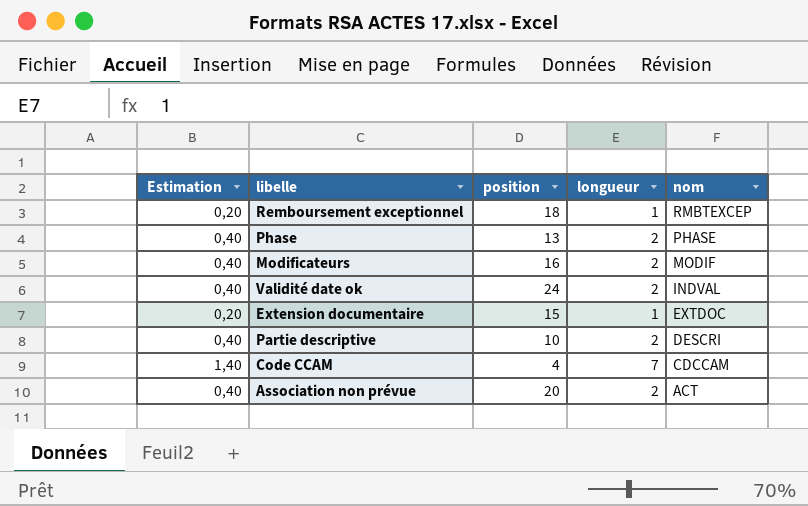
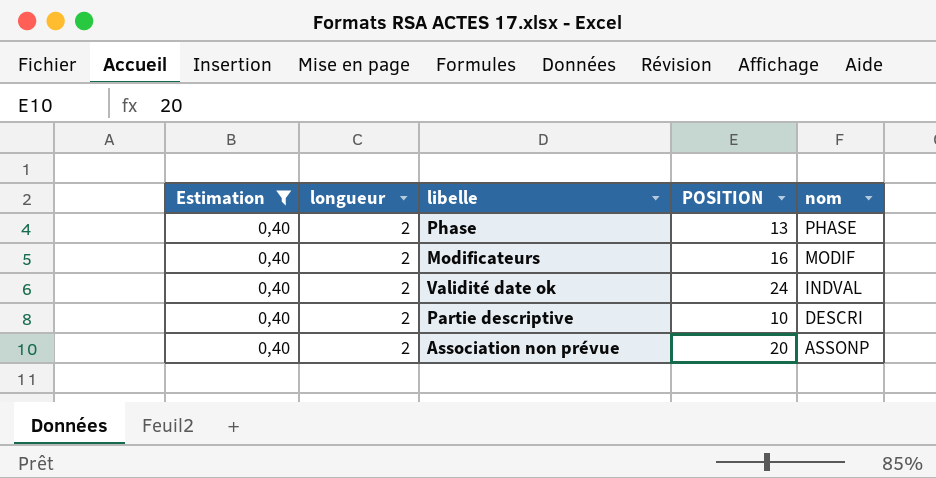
filter: none -> Estimation = 0,40
column longueur | position: 4 -> 2
column name: position -> POSITION
Association non prévue | nom: ACT -> ASSONP

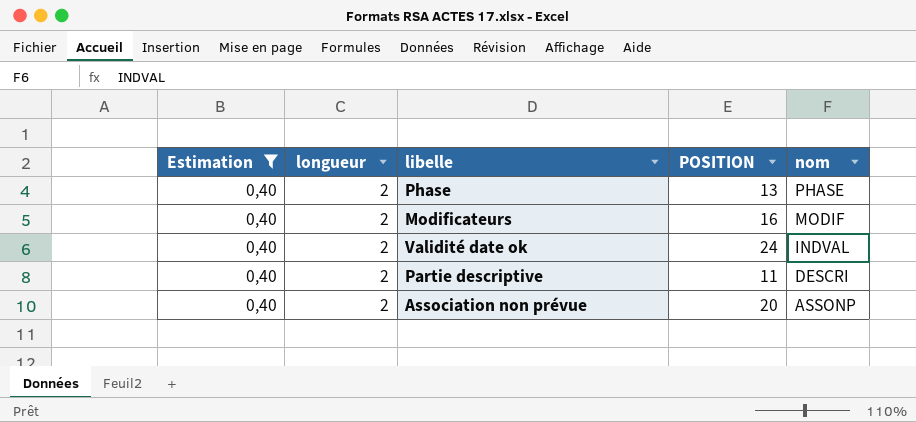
Partie descriptive | POSITION: 10 -> 11

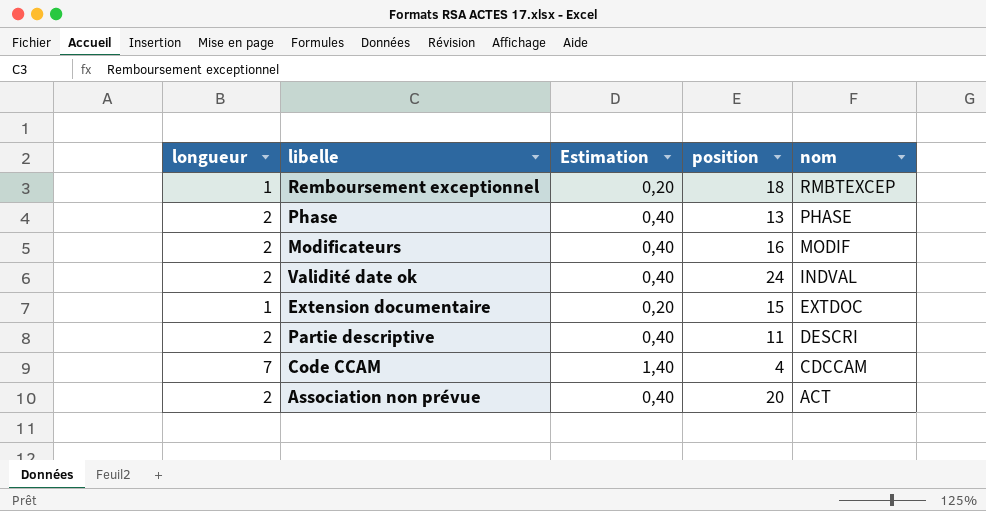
filter: Estimation = 0,40 -> none
column Estimation | position: 1 -> 3
column name: POSITION -> position
Association non prévue | nom: ASSONP -> ACT

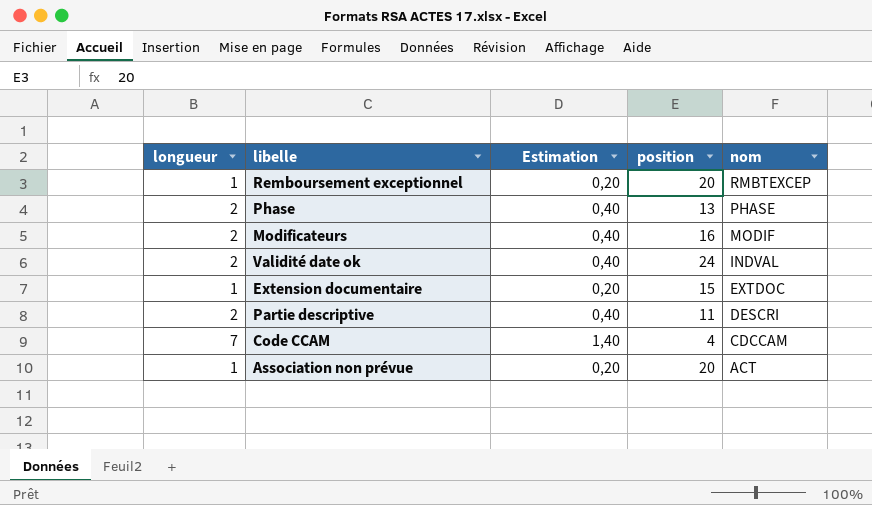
Remboursement exceptionnel | position: 18 -> 20
Association non prévue | longueur: 2 -> 1
Association non prévue | Estimation: 0,40 -> 0,20

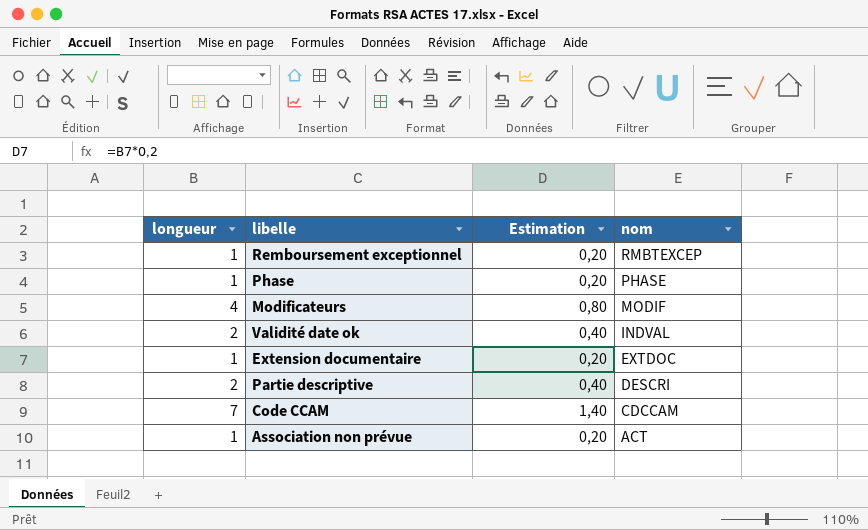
column position | position: 4 -> none
Phase | longueur: 2 -> 1
Phase | Estimation: 0,40 -> 0,20
Modificateurs | longueur: 2 -> 4
Modificateurs | Estimation: 0,40 -> 0,80

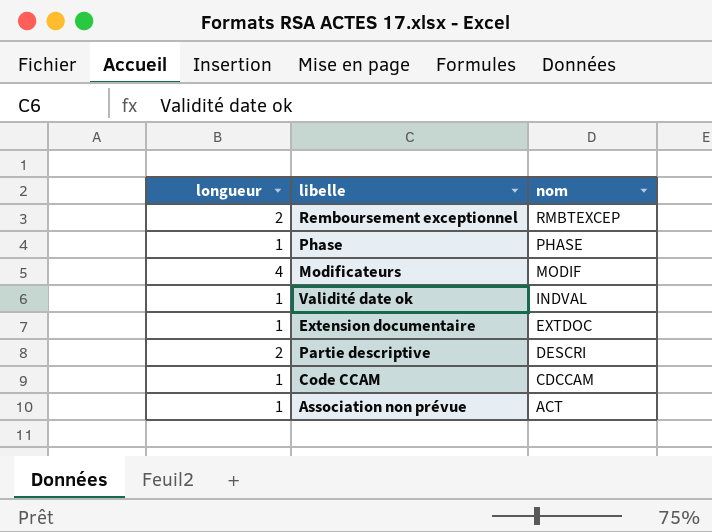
column Estimation | formula: [longueur] * 0,2 -> none
Remboursement exceptionnel | longueur: 1 -> 2
Validité date ok | longueur: 2 -> 1
Code CCAM | longueur: 7 -> 1

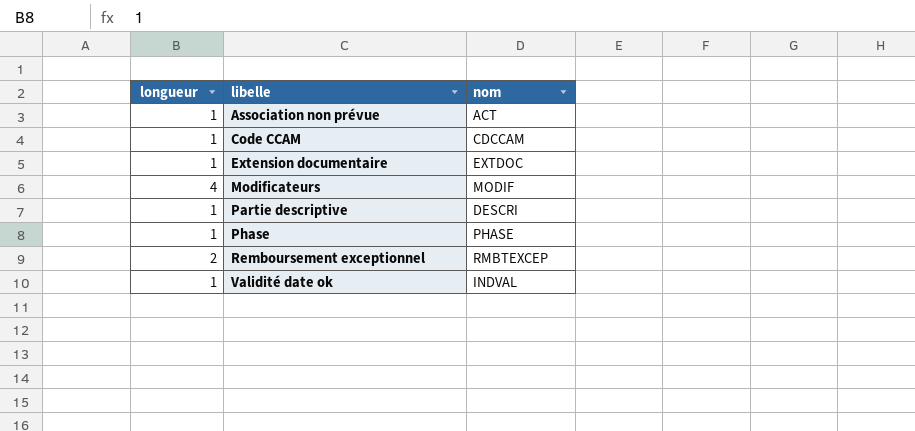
row order: nom descending -> libelle ascending
Partie descriptive | longueur: 2 -> 1

